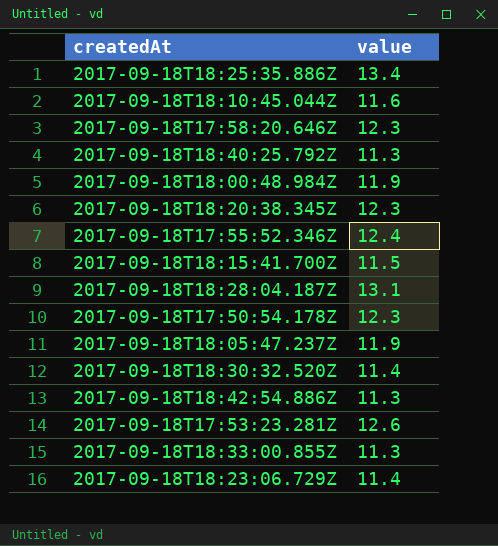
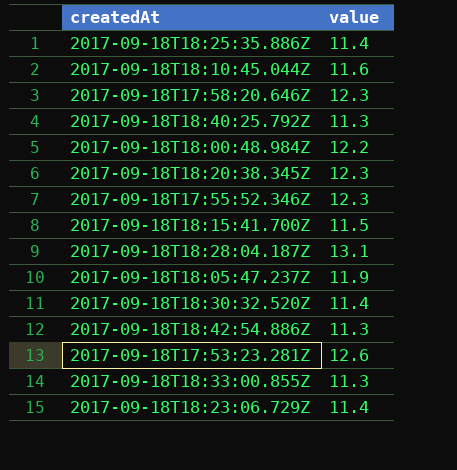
row 2017-09-18T17:50:54.178Z: 12.3 -> none
2017-09-18T18:25:35.886Z | value: 13.4 -> 11.4
2017-09-18T18:00:48.984Z | value: 11.9 -> 12.2
2017-09-18T17:55:52.346Z | value: 12.4 -> 12.3

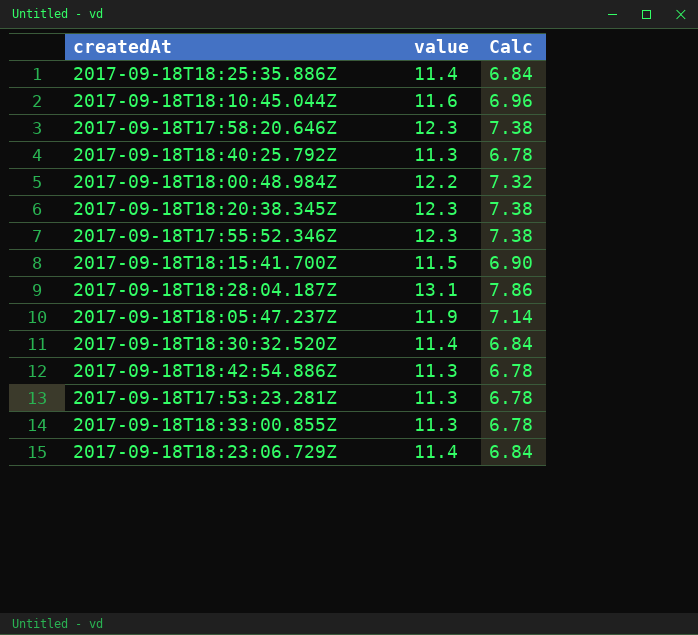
column Calc | formula: none -> [value] * 0.6
2017-09-18T17:53:23.281Z | value: 12.6 -> 11.3

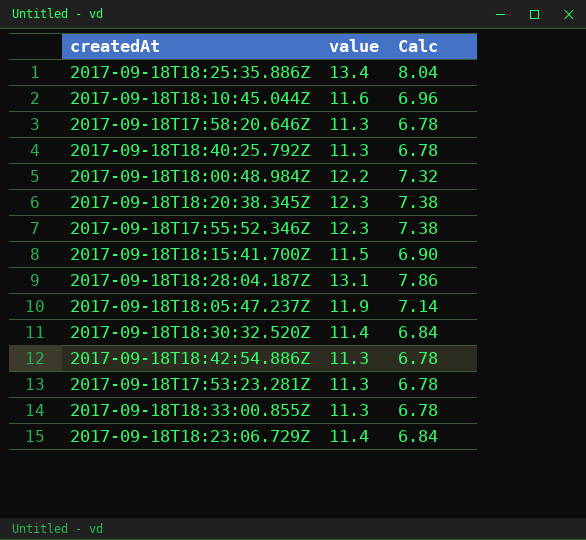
2017-09-18T18:25:35.886Z | value: 11.4 -> 13.4
2017-09-18T18:25:35.886Z | Calc: 6.84 -> 8.04
2017-09-18T17:58:20.646Z | value: 12.3 -> 11.3
2017-09-18T17:58:20.646Z | Calc: 7.38 -> 6.78

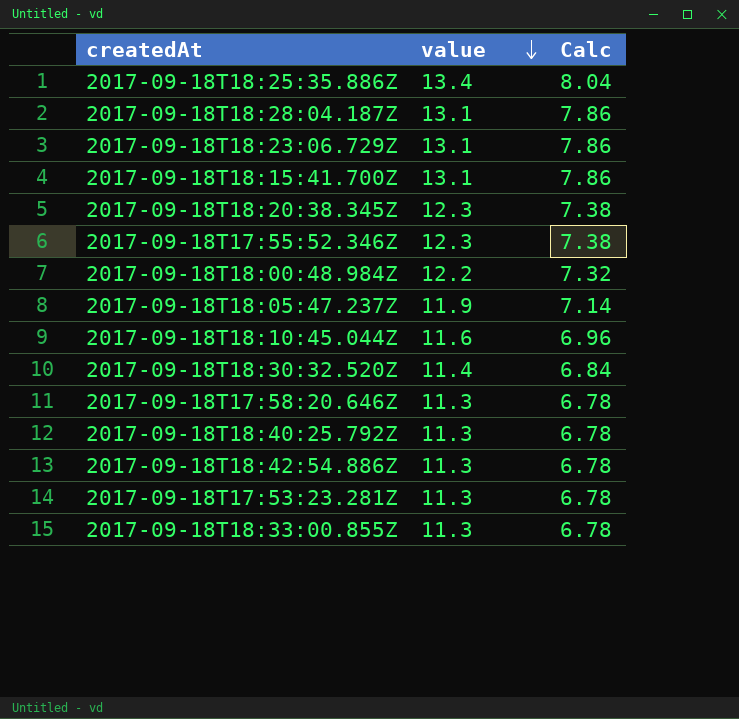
row order: none -> value descending
2017-09-18T18:23:06.729Z | value: 11.4 -> 13.1
2017-09-18T18:23:06.729Z | Calc: 6.84 -> 7.86
2017-09-18T18:15:41.700Z | value: 11.5 -> 13.1
2017-09-18T18:15:41.700Z | Calc: 6.90 -> 7.86

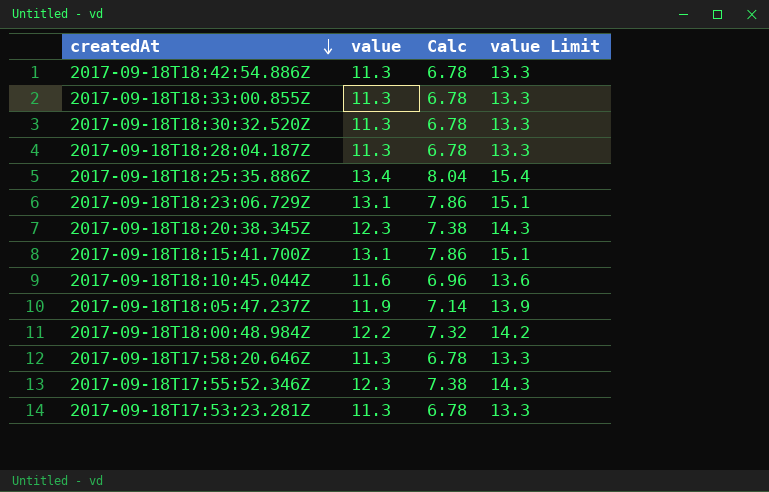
row order: value descending -> createdAt descending
column value Limit | formula: none -> [value] + 2
row 2017-09-18T18:40:25.792Z: 11.3 | 6.78 -> none
2017-09-18T18:30:32.520Z | value: 11.4 -> 11.3
2017-09-18T18:30:32.520Z | Calc: 6.84 -> 6.78
2017-09-18T18:28:04.187Z | value: 13.1 -> 11.3
2017-09-18T18:28:04.187Z | Calc: 7.86 -> 6.78

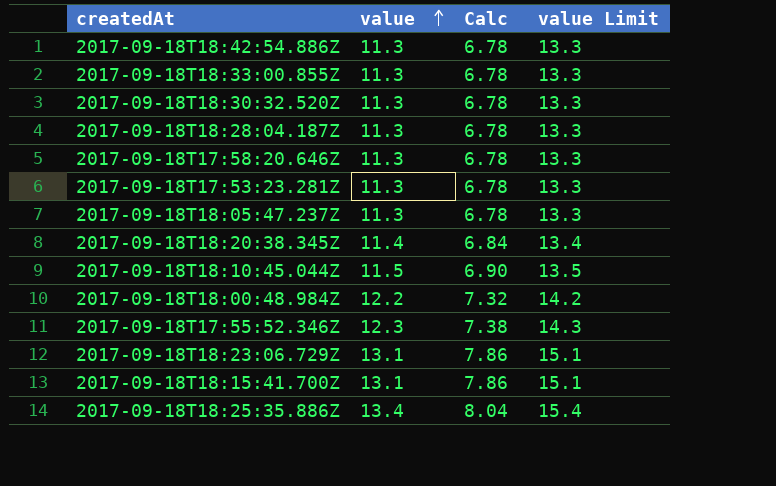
row order: createdAt descending -> value ascending
2017-09-18T18:05:47.237Z | value: 11.9 -> 11.3
2017-09-18T18:05:47.237Z | Calc: 7.14 -> 6.78
2017-09-18T18:05:47.237Z | value Limit: 13.9 -> 13.3
2017-09-18T18:20:38.345Z | value: 12.3 -> 11.4
2017-09-18T18:20:38.345Z | Calc: 7.38 -> 6.84
2017-09-18T18:20:38.345Z | value Limit: 14.3 -> 13.4
2017-09-18T18:10:45.044Z | value: 11.6 -> 11.5
2017-09-18T18:10:45.044Z | Calc: 6.96 -> 6.90
2017-09-18T18:10:45.044Z | value Limit: 13.6 -> 13.5

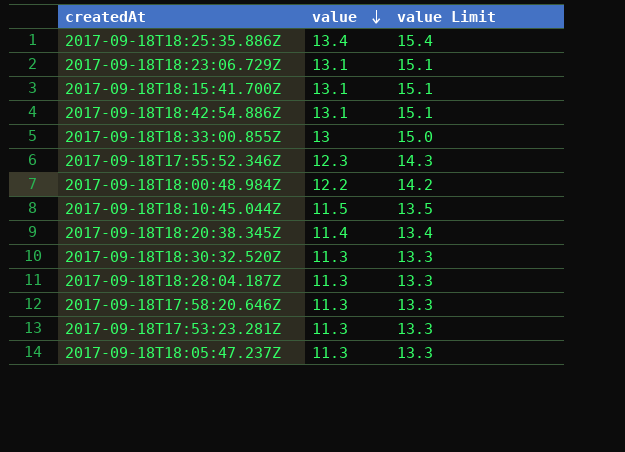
row order: value ascending -> value descending
column Calc | formula: [value] * 0.6 -> none
2017-09-18T18:42:54.886Z | value: 11.3 -> 13.1
2017-09-18T18:42:54.886Z | value Limit: 13.3 -> 15.1
2017-09-18T18:33:00.855Z | value: 11.3 -> 13
2017-09-18T18:33:00.855Z | value Limit: 13.3 -> 15.0

